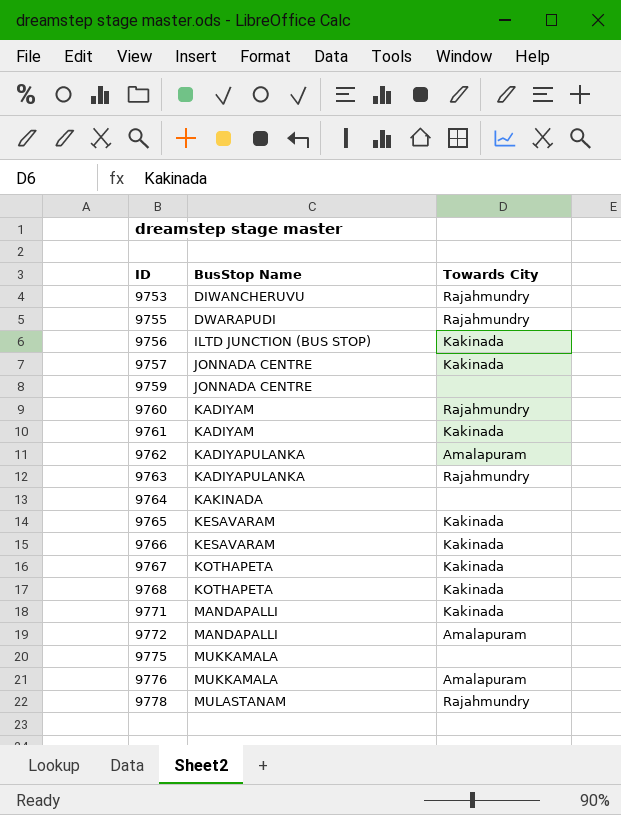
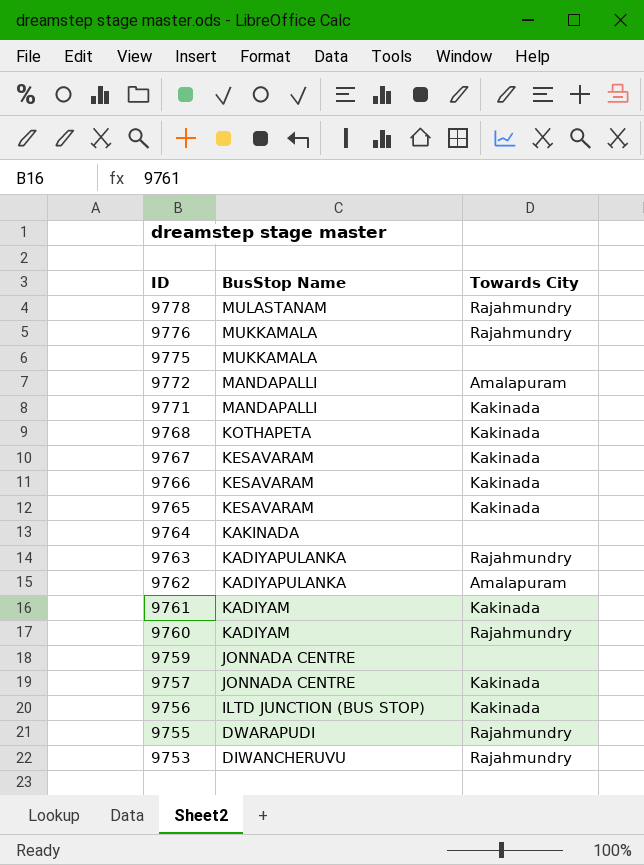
row order: ID ascending -> ID descending
9776 | Towards City: Amalapuram -> Rajahmundry
9767 | BusStop Name: KOTHAPETA -> KESAVARAM

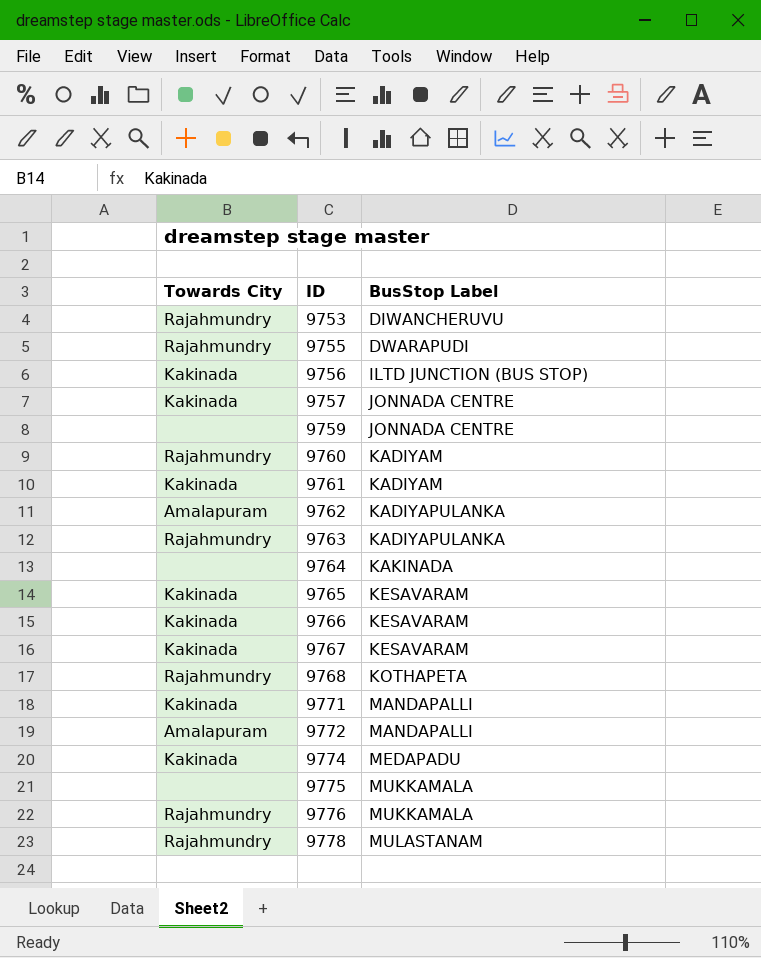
row order: ID descending -> ID ascending
column Towards City | position: 3 -> 1
column name: BusStop Name -> BusStop Label
9768 | Towards City: Kakinada -> Rajahmundry
row 9774: none -> Kakinada | MEDAPADU

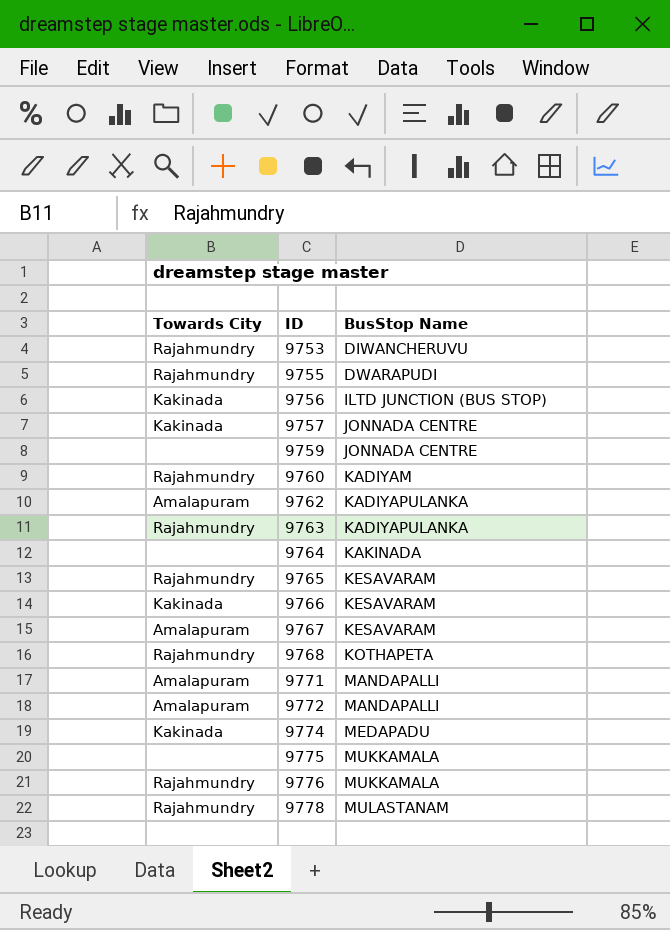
column name: BusStop Label -> BusStop Name
row 9761: Kakinada | KADIYAM -> none
9765 | Towards City: Kakinada -> Rajahmundry
9767 | Towards City: Kakinada -> Amalapuram
9771 | Towards City: Kakinada -> Amalapuram

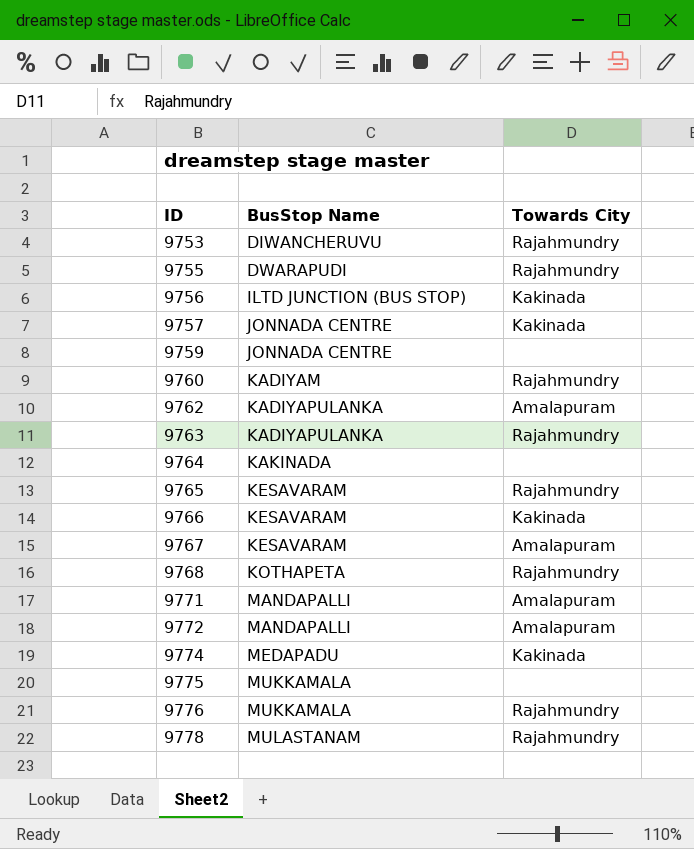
column Towards City | position: 1 -> 3

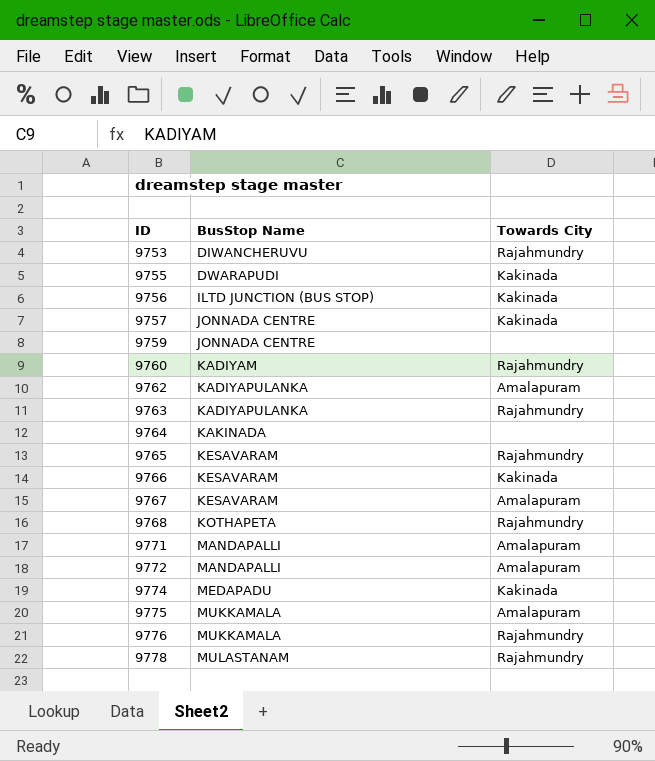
9755 | Towards City: Rajahmundry -> Kakinada
9775 | Towards City: none -> Amalapuram

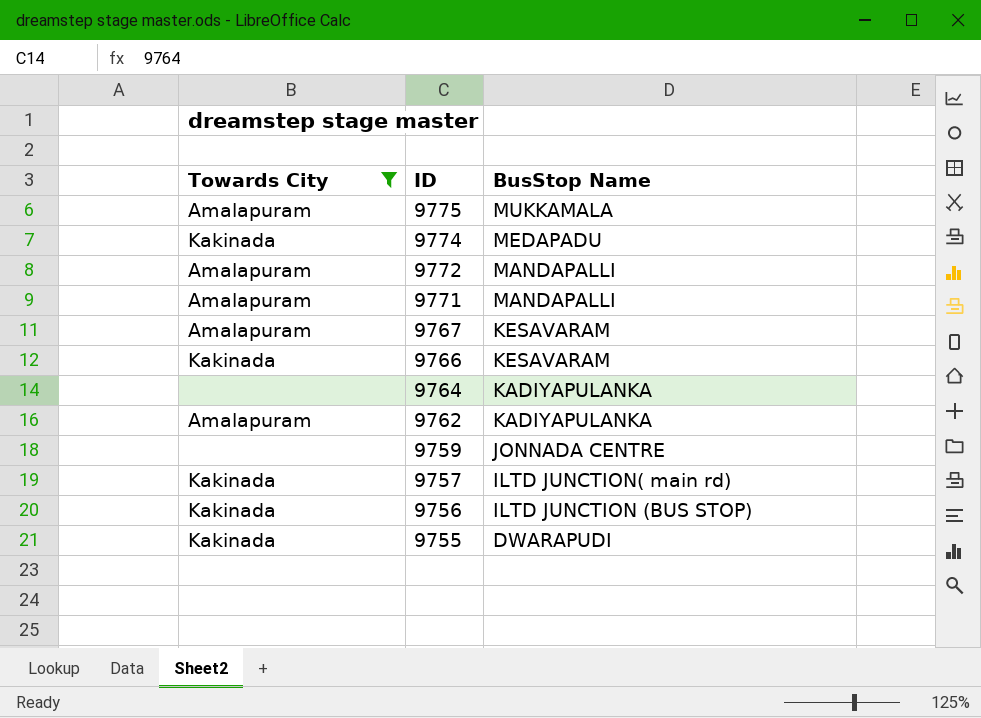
filter: none -> Towards City != Rajahmundry
row order: ID ascending -> ID descending
column Towards City | position: 3 -> 1
9764 | BusStop Name: KAKINADA -> KADIYAPULANKA
9757 | BusStop Name: JONNADA CENTRE -> ILTD JUNCTION( main rd)

